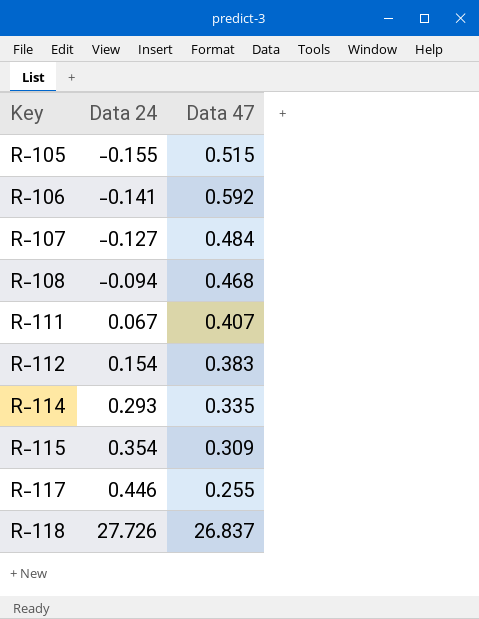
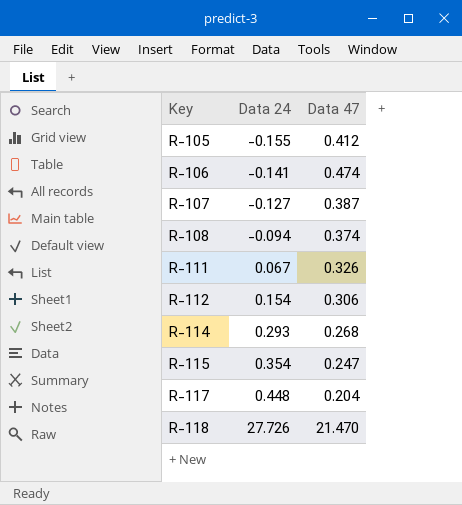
R-105 | Data 47: 0.515 -> 0.412
R-106 | Data 47: 0.592 -> 0.474
R-107 | Data 47: 0.484 -> 0.387
R-108 | Data 47: 0.468 -> 0.374
R-111 | Data 47: 0.407 -> 0.326
R-112 | Data 47: 0.383 -> 0.306
R-114 | Data 47: 0.335 -> 0.268
R-115 | Data 47: 0.309 -> 0.247
R-117 | Data 24: 0.446 -> 0.448
R-117 | Data 47: 0.255 -> 0.204
R-118 | Data 47: 26.837 -> 21.470

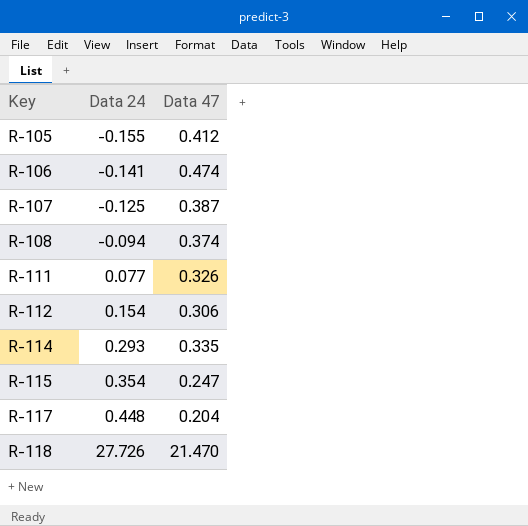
R-107 | Data 24: -0.127 -> -0.125
R-111 | Data 24: 0.067 -> 0.077
R-114 | Data 47: 0.268 -> 0.335

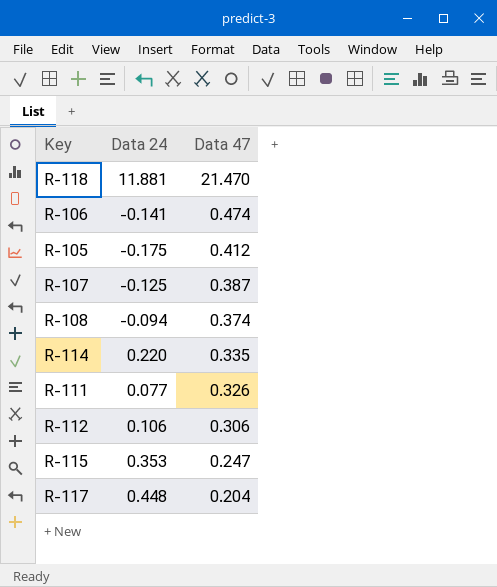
row order: Key ascending -> Data 47 descending
R-118 | Data 24: 27.726 -> 11.881
R-105 | Data 24: -0.155 -> -0.175
R-114 | Data 24: 0.293 -> 0.220
R-112 | Data 24: 0.154 -> 0.106
R-115 | Data 24: 0.354 -> 0.353

